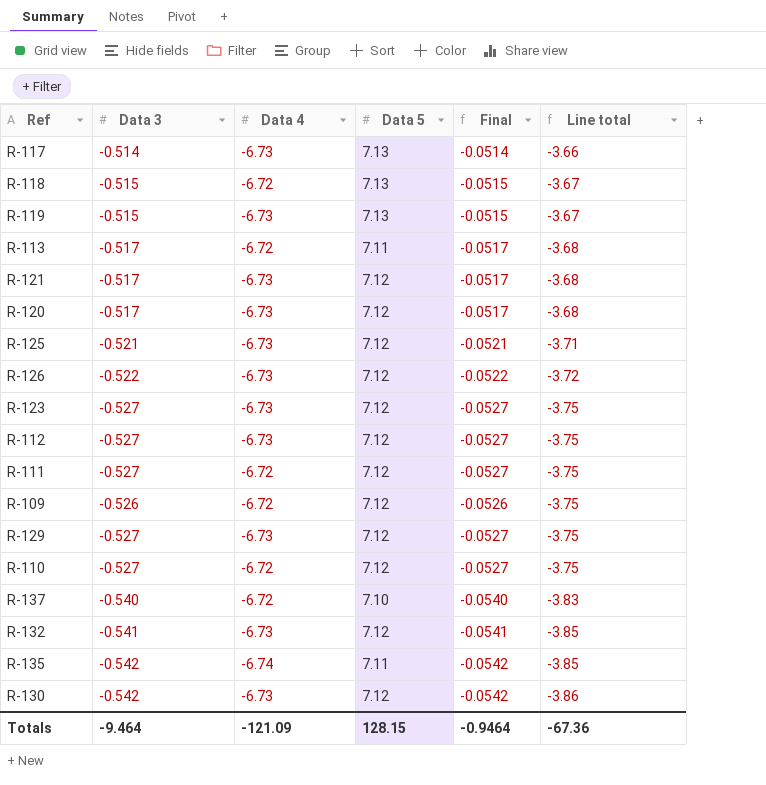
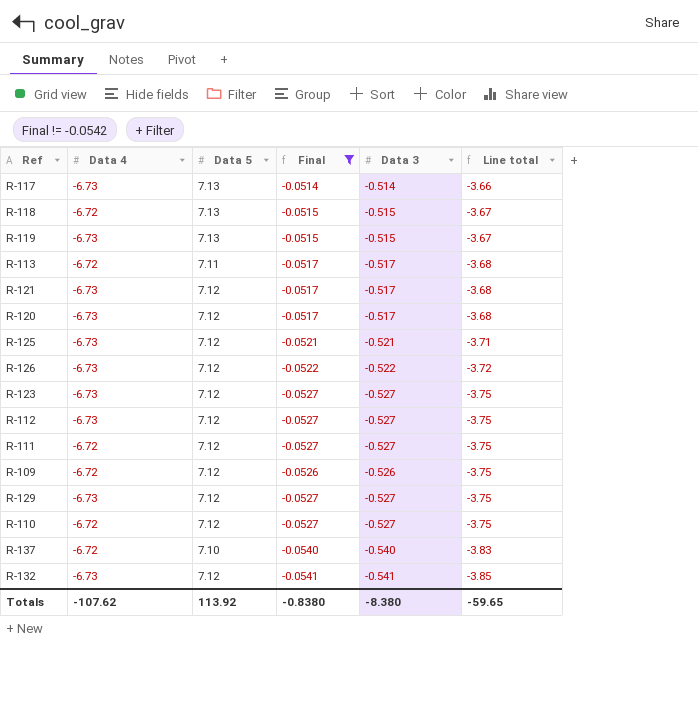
filter: none -> Final != -0.0542
column Data 3 | position: 2 -> 5
Totals | Data 4: -121.09 -> -107.62
Totals | Data 5: 128.15 -> 113.92
Totals | Final: -0.9464 -> -0.8380
Totals | Data 3: -9.464 -> -8.380
Totals | Line total: -67.36 -> -59.65

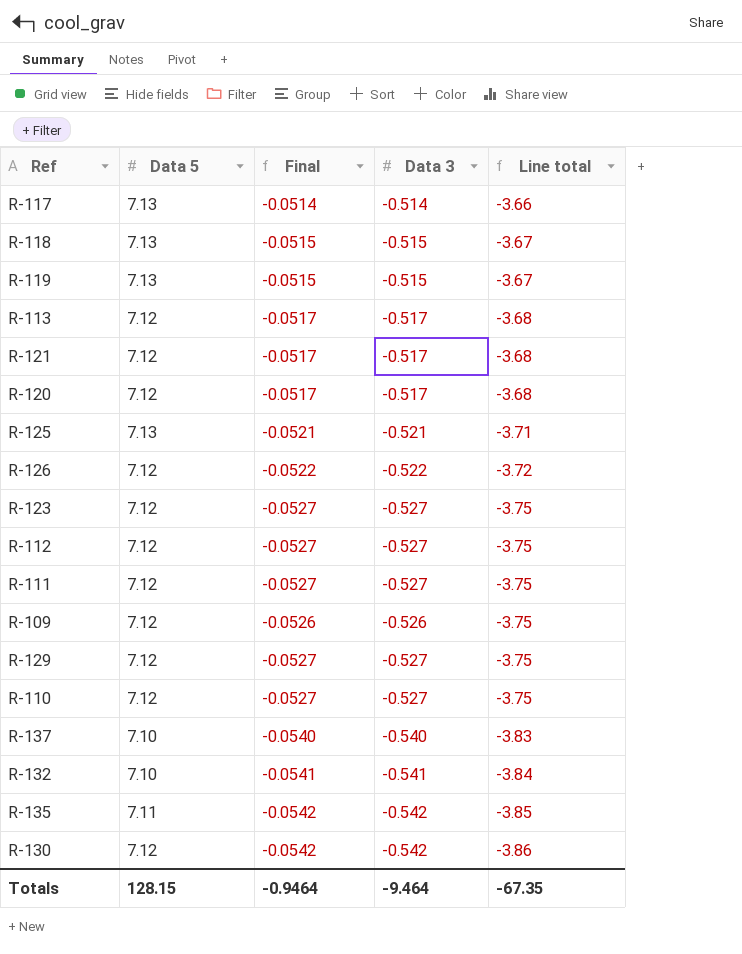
filter: Final != -0.0542 -> none
column Data 4 | position: 2 -> none
R-113 | Data 5: 7.11 -> 7.12
R-125 | Data 5: 7.12 -> 7.13
R-132 | Data 5: 7.12 -> 7.10
R-132 | Line total: -3.85 -> -3.84
Totals | Data 5: 113.92 -> 128.15
Totals | Final: -0.8380 -> -0.9464
Totals | Data 3: -8.380 -> -9.464
Totals | Line total: -59.65 -> -67.35

